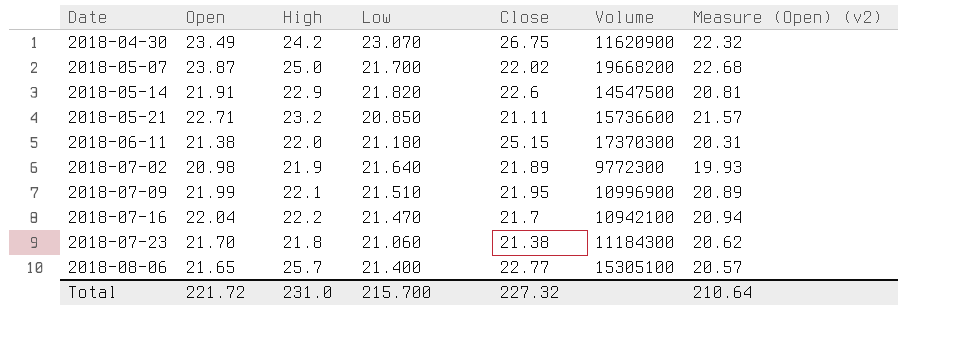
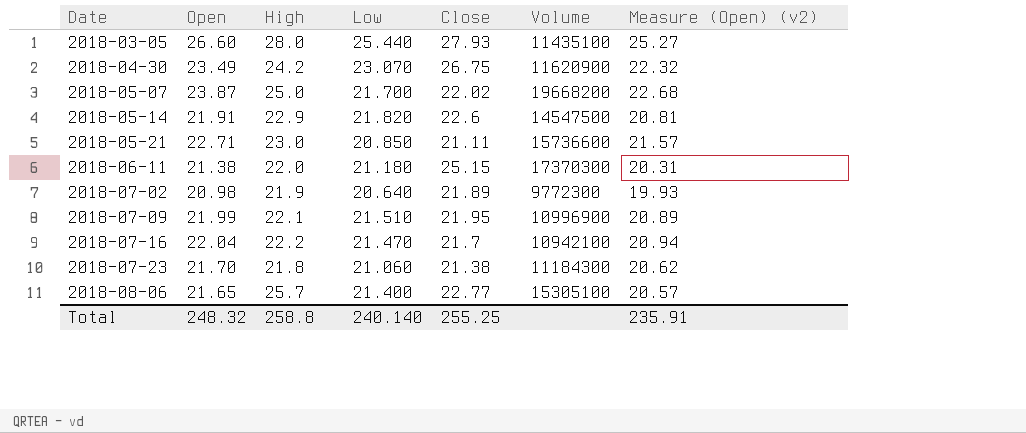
row 2018-03-05: none -> 26.60 | 28.0 | 25.440 | 27.93 | 11435100 | 25.27
2018-05-21 | High: 23.2 -> 23.0
2018-07-02 | Low: 21.640 -> 20.640
Total | Open: 221.72 -> 248.32
Total | High: 231.0 -> 258.8
Total | Low: 215.700 -> 240.140
Total | Close: 227.32 -> 255.25
Total | Measure (Open) (v2): 210.64 -> 235.91

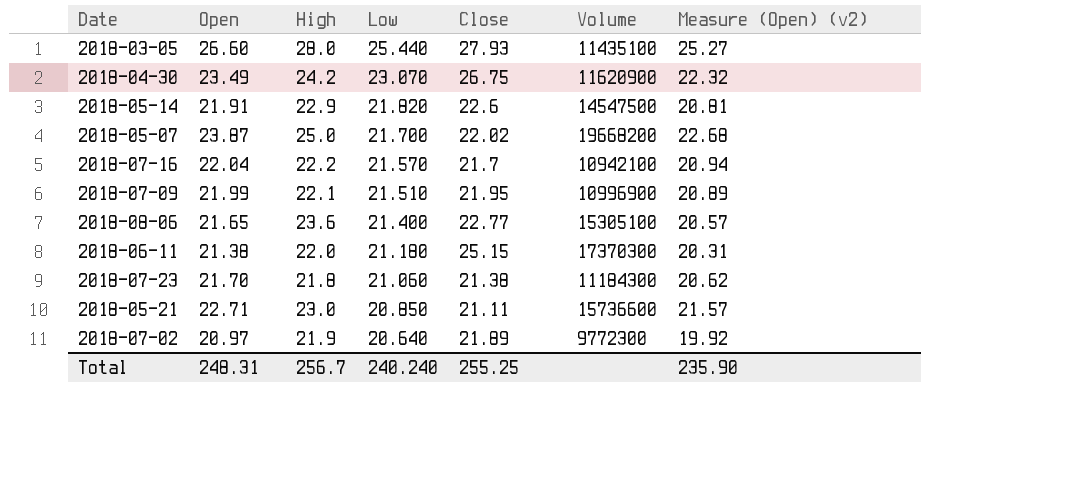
row order: Date ascending -> Low descending
2018-07-16 | Low: 21.470 -> 21.570
2018-08-06 | High: 25.7 -> 23.6
2018-07-02 | Open: 20.98 -> 20.97
2018-07-02 | Measure (Open) (v2): 19.93 -> 19.92
Total | Open: 248.32 -> 248.31
Total | High: 258.8 -> 256.7
Total | Low: 240.140 -> 240.240
Total | Measure (Open) (v2): 235.91 -> 235.90

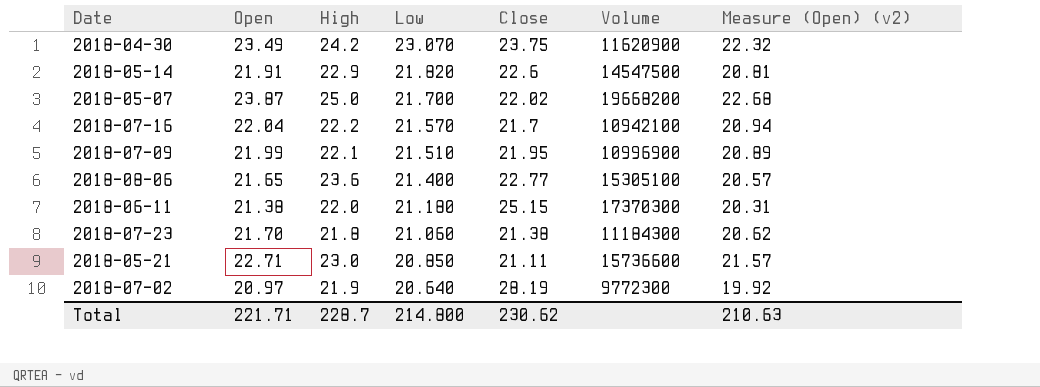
row 2018-03-05: 26.60 | 28.0 | 25.440 | 27.93 | 11435100 | 25.27 -> none
2018-04-30 | Close: 26.75 -> 23.75
2018-07-02 | Close: 21.89 -> 28.19
Total | Open: 248.31 -> 221.71
Total | High: 256.7 -> 228.7
Total | Low: 240.240 -> 214.800
Total | Close: 255.25 -> 230.62
Total | Measure (Open) (v2): 235.90 -> 210.63

